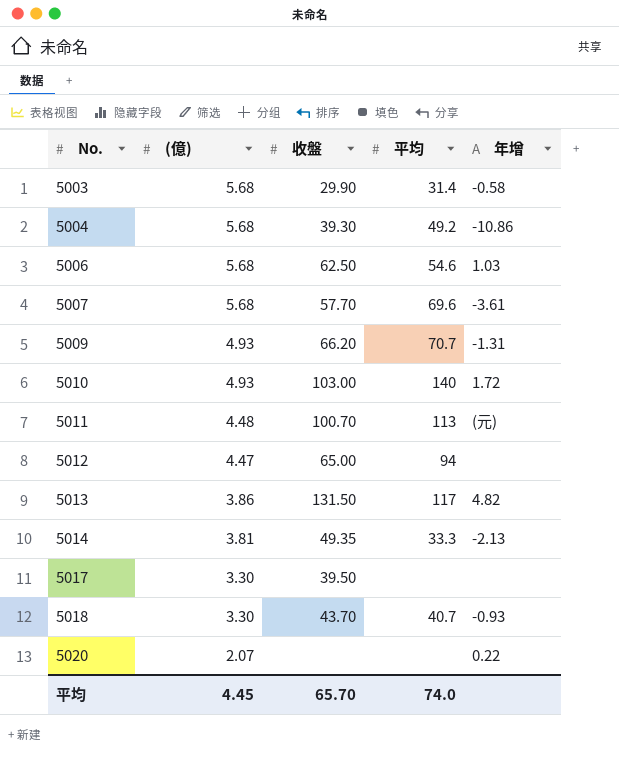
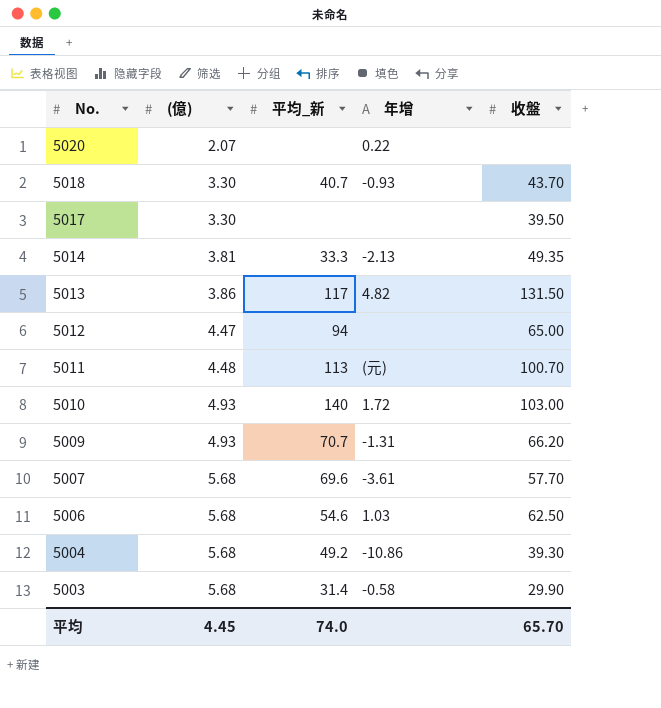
row order: No. ascending -> No. descending
column name: 平均 -> 平均_新
column 收盤 | position: 3 -> 5

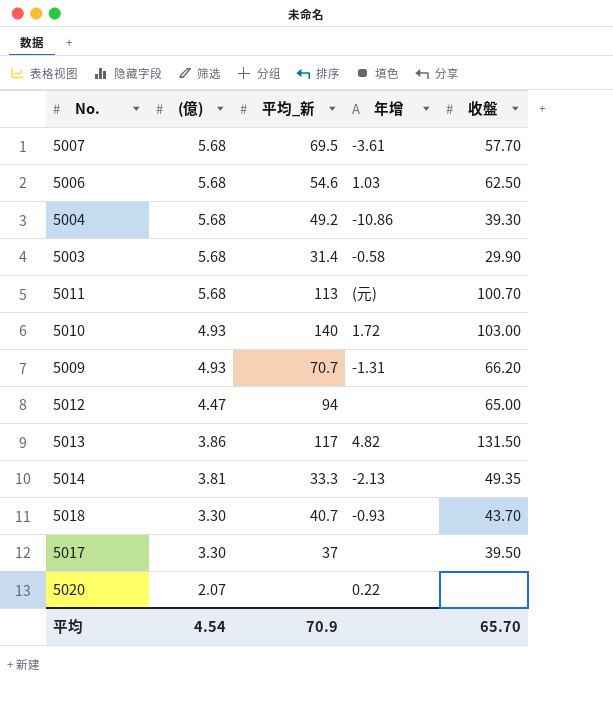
row order: No. descending -> (億) descending
5007 | 平均_新: 69.6 -> 69.5
5011 | (億): 4.48 -> 5.68
5017 | 平均_新: none -> 37
平均 | (億): 4.45 -> 4.54
平均 | 平均_新: 74.0 -> 70.9

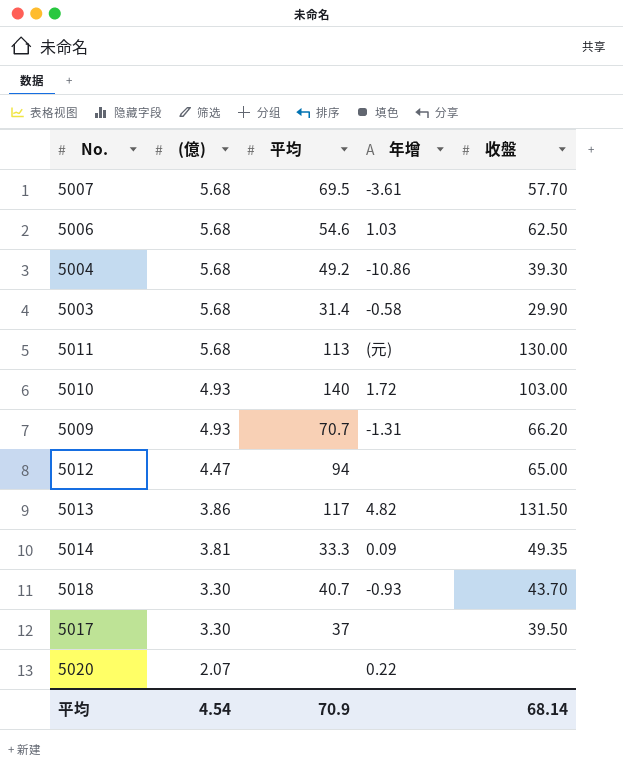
column name: 平均_新 -> 平均
5011 | 收盤: 100.70 -> 130.00
5014 | 年增: -2.13 -> 0.09
平均 | 收盤: 65.70 -> 68.14

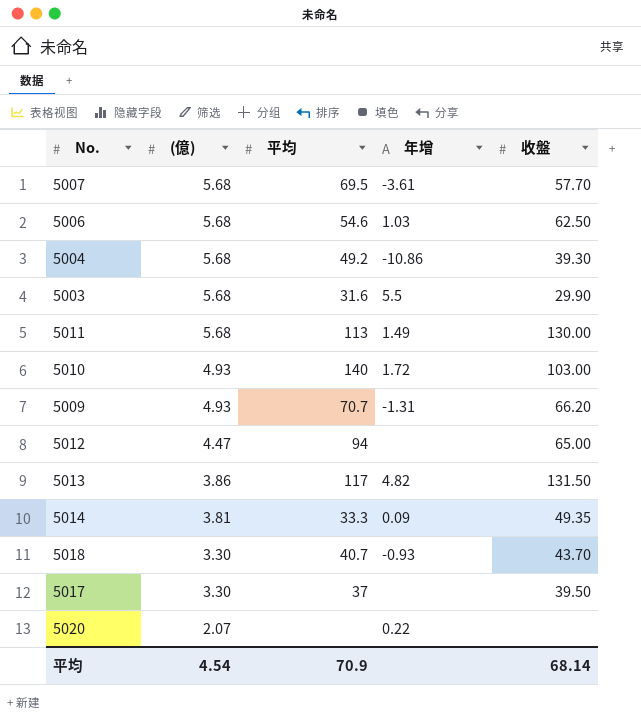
5003 | 平均: 31.4 -> 31.6
5003 | 年增: -0.58 -> 5.5
5011 | 年增: (元) -> 1.49

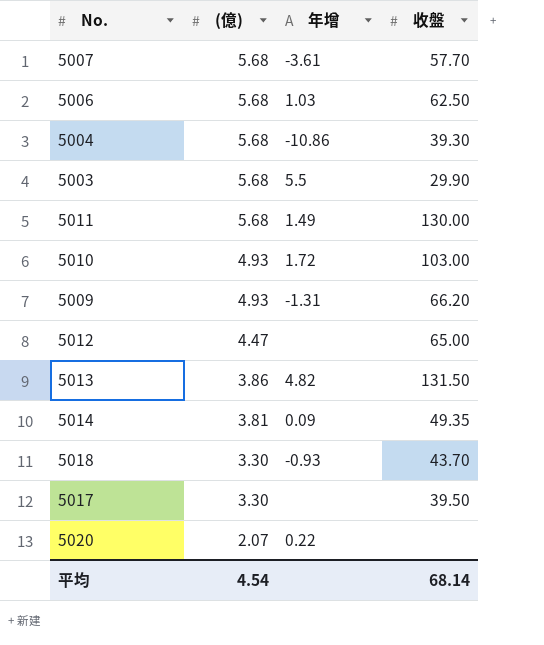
column 平均 | position: 3 -> none

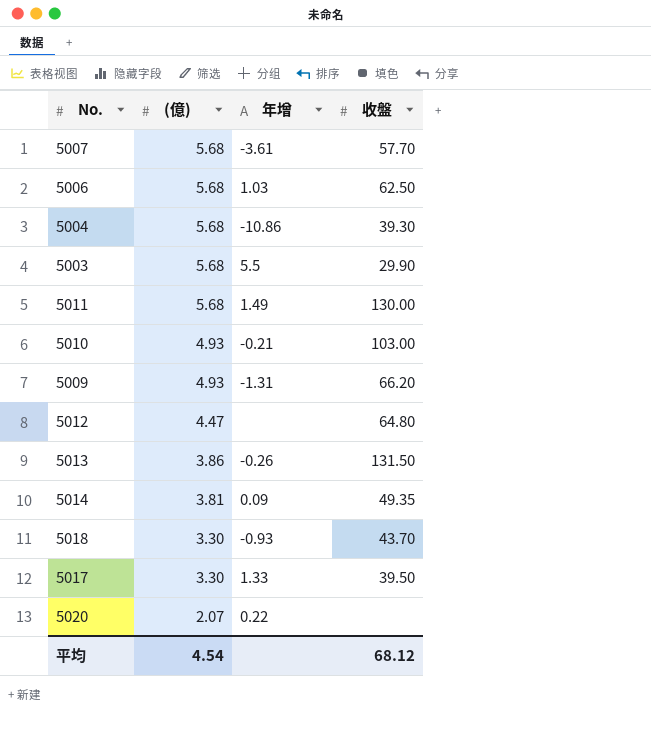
5010 | 年增: 1.72 -> -0.21
5012 | 收盤: 65.00 -> 64.80
5013 | 年增: 4.82 -> -0.26
5017 | 年增: none -> 1.33
平均 | 收盤: 68.14 -> 68.12

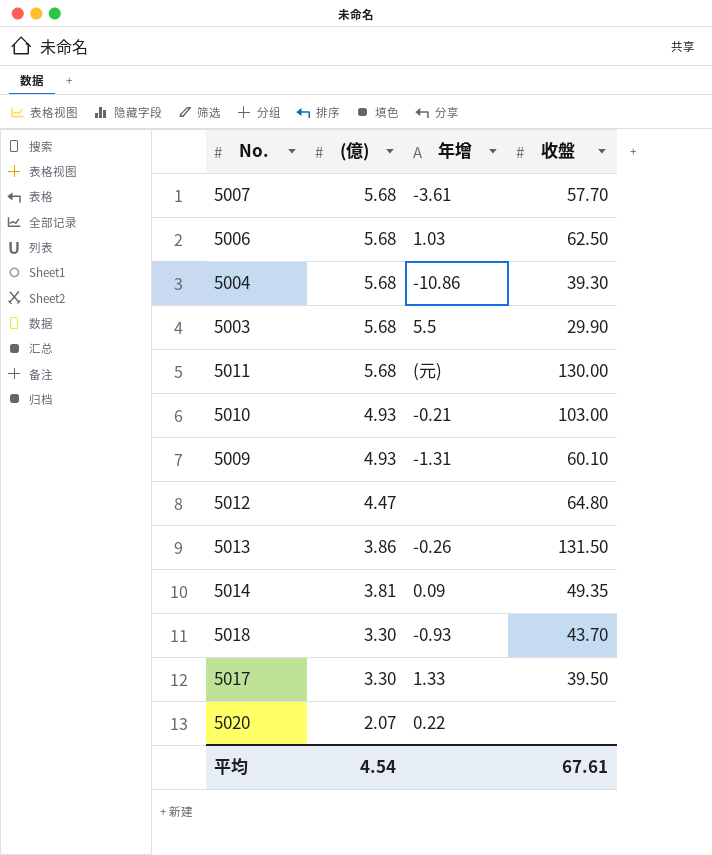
5011 | 年增: 1.49 -> (元)
5009 | 收盤: 66.20 -> 60.10
平均 | 收盤: 68.12 -> 67.61

